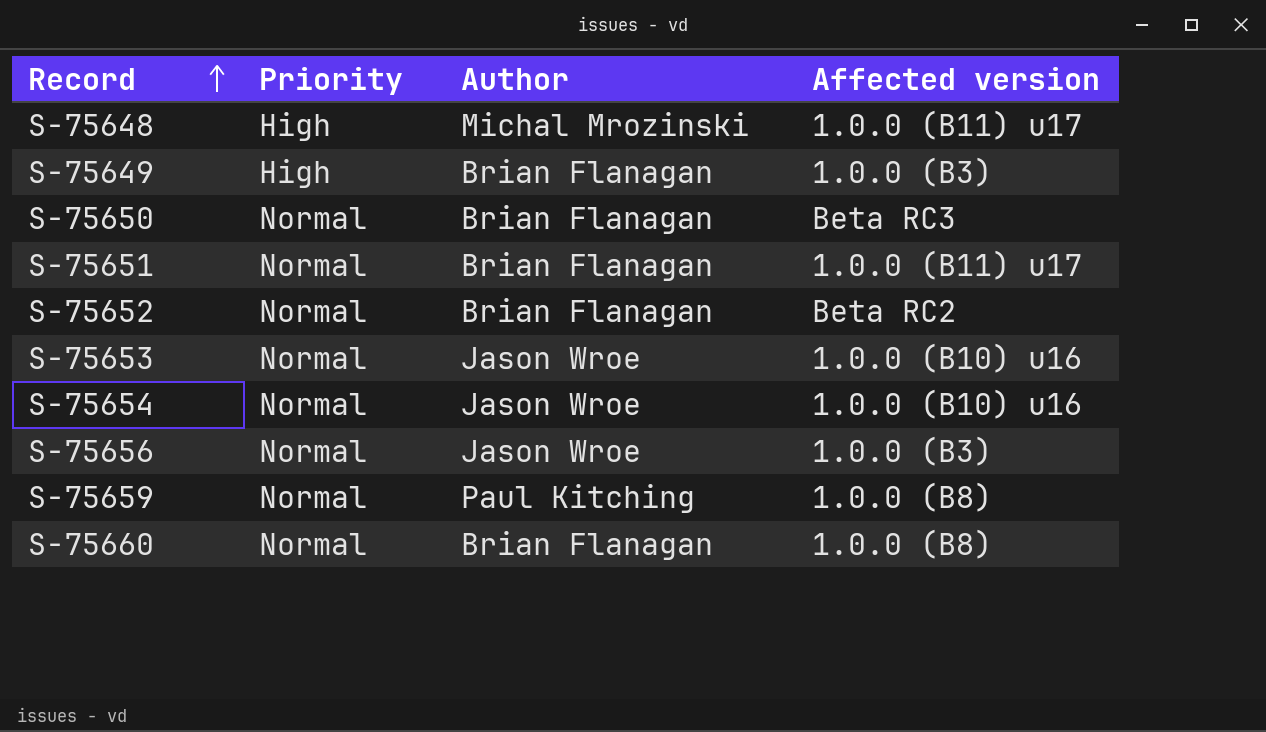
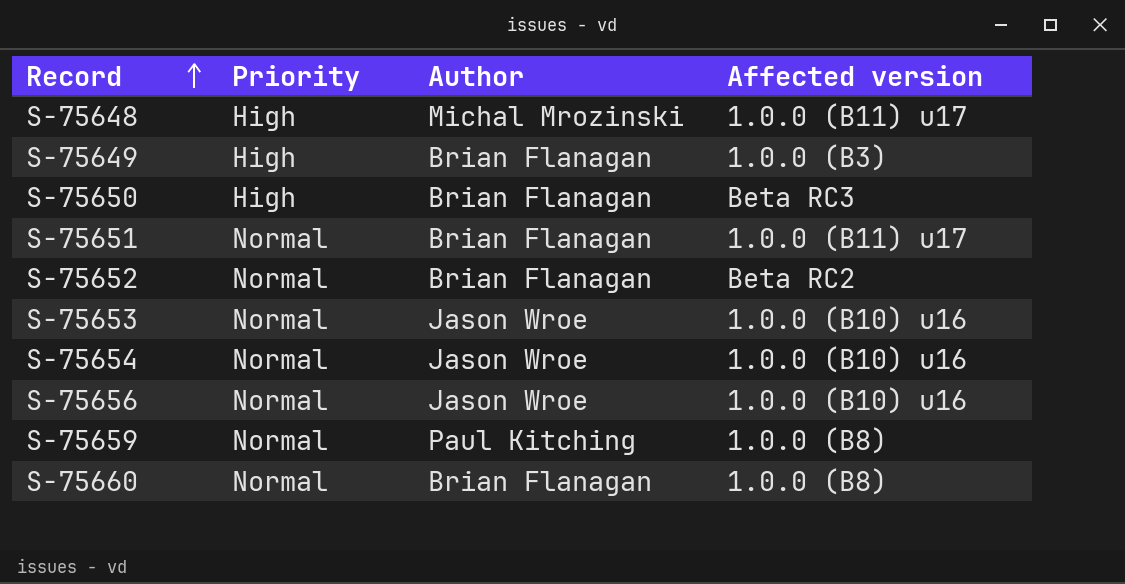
S-75650 | Priority: Normal -> High
S-75656 | Affected version: 1.0.0 (B3) -> 1.0.0 (B10) u16

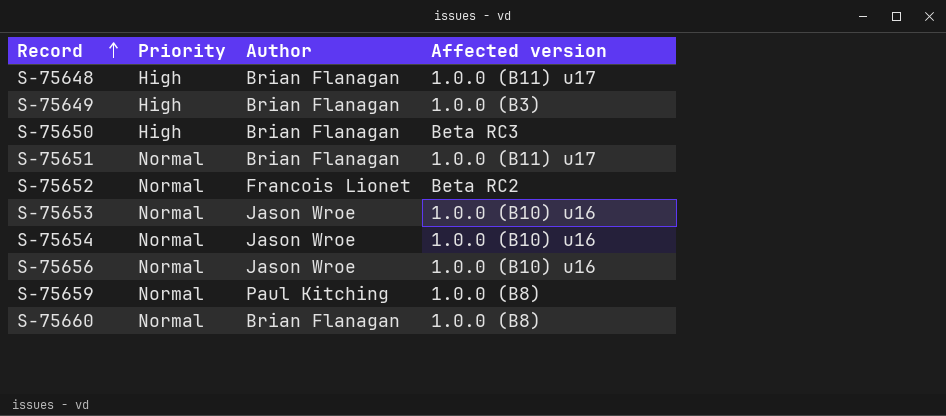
S-75648 | Author: Michal Mrozinski -> Brian Flanagan
S-75652 | Author: Brian Flanagan -> Francois Lionet

